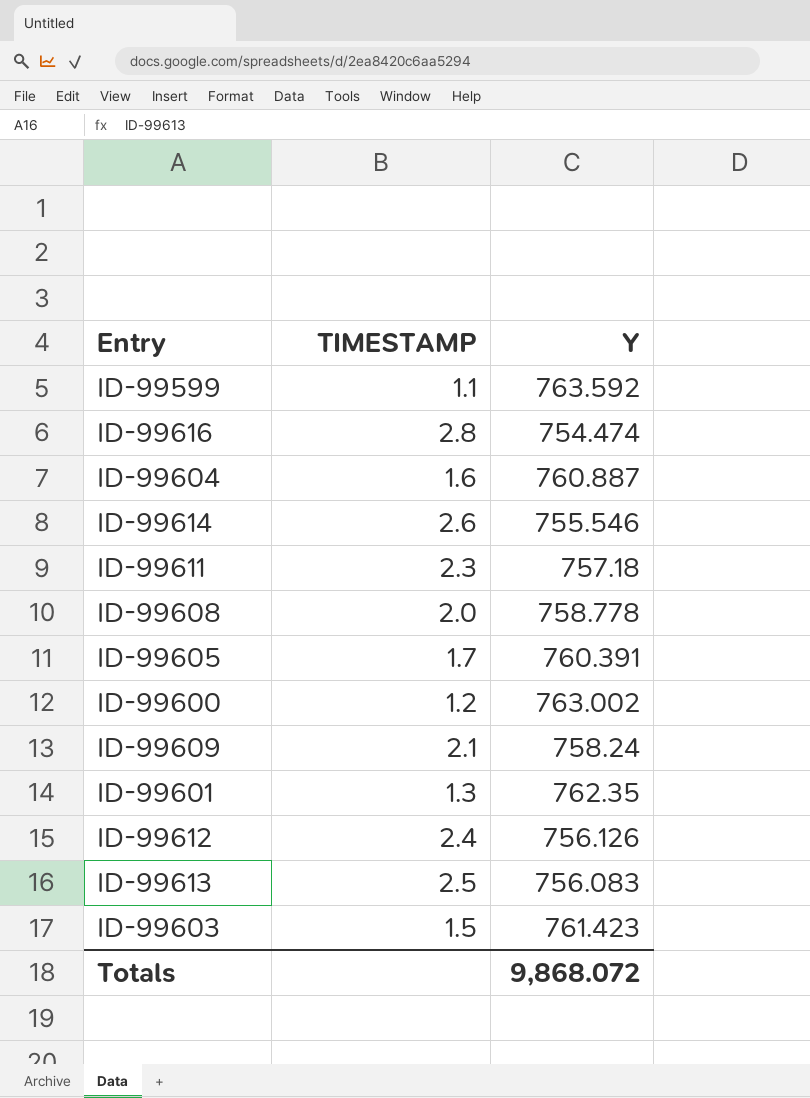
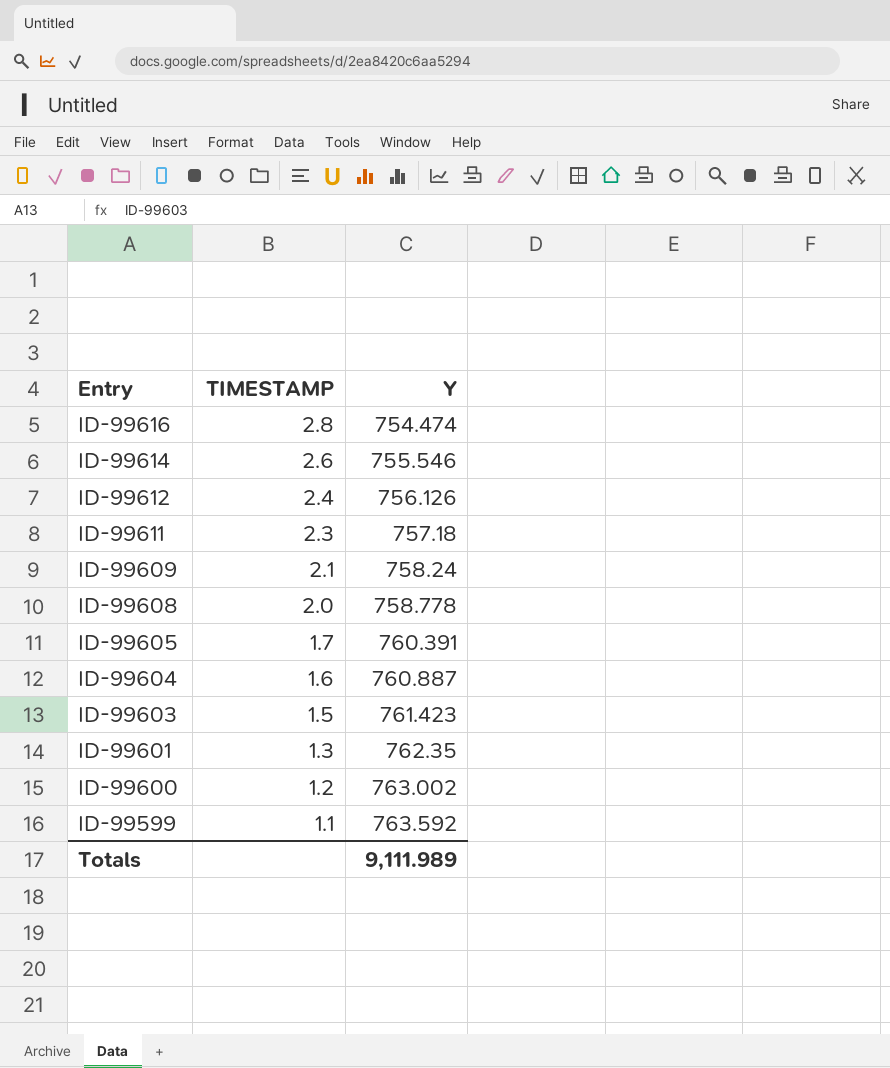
row order: none -> Entry descending
row ID-99613: 2.5 | 756.083 -> none
Totals | Y: 9,868.072 -> 9,111.989

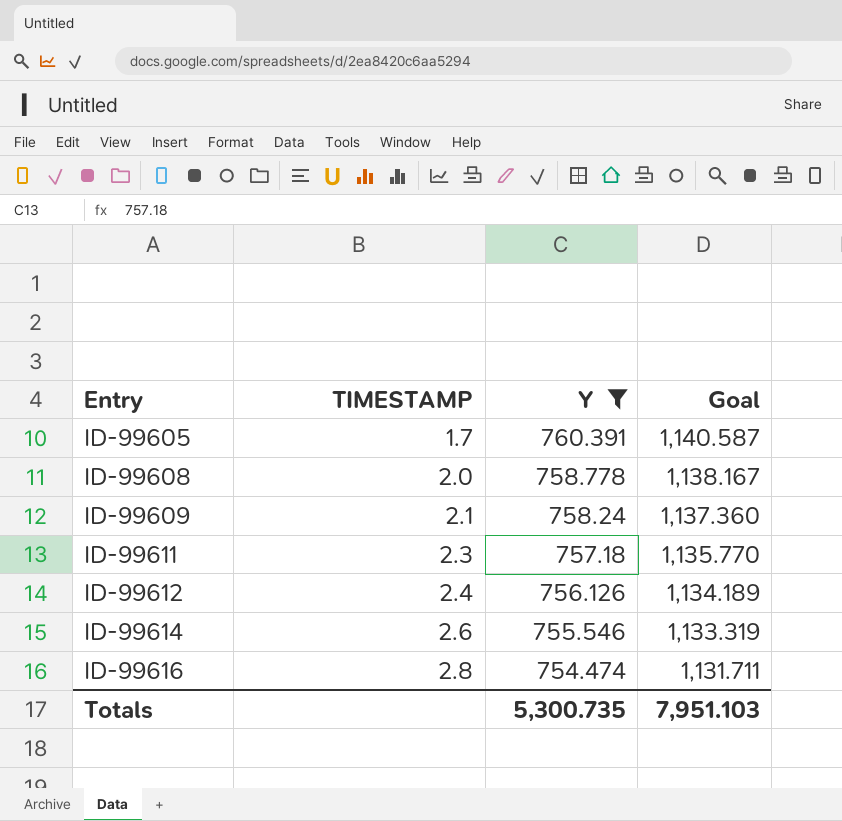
filter: none -> Y <= 760.391
row order: Entry descending -> Entry ascending
column Goal | formula: none -> [Y] * 1.5
Totals | Y: 9,111.989 -> 5,300.735

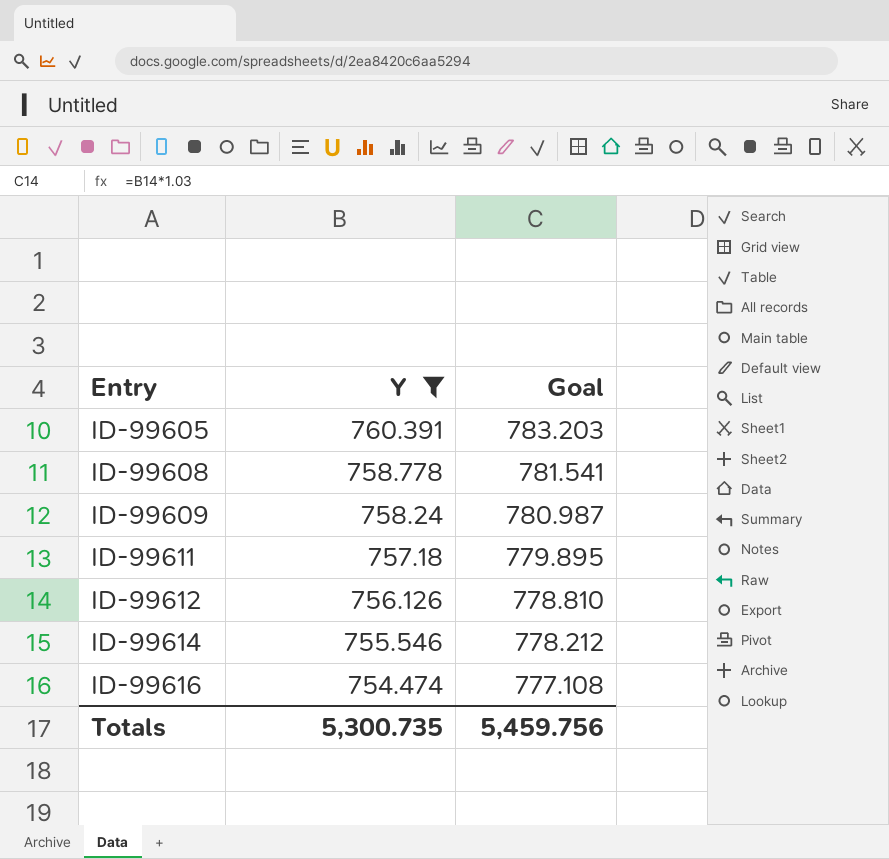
column TIMESTAMP | position: 2 -> none
column Goal | formula: [Y] * 1.5 -> [Y] * 1.03
Totals | Goal: 7,951.103 -> 5,459.756

